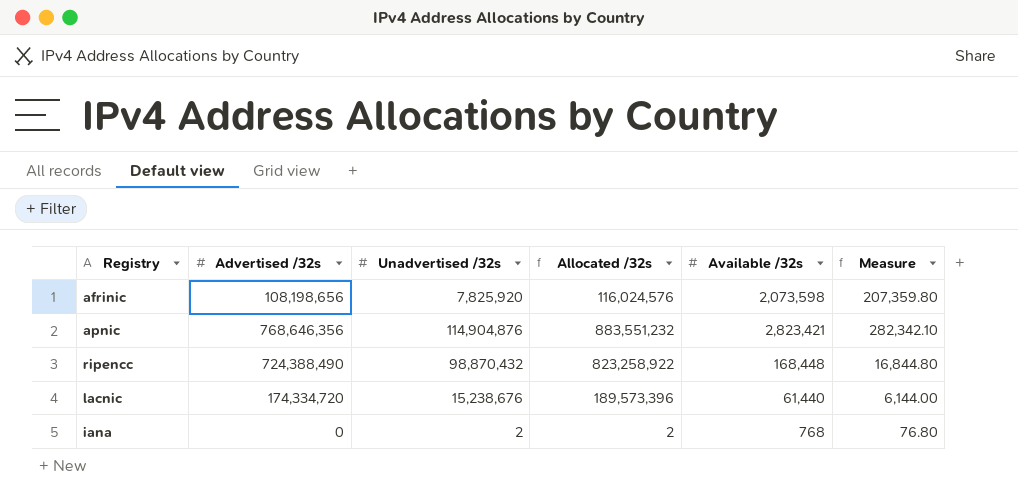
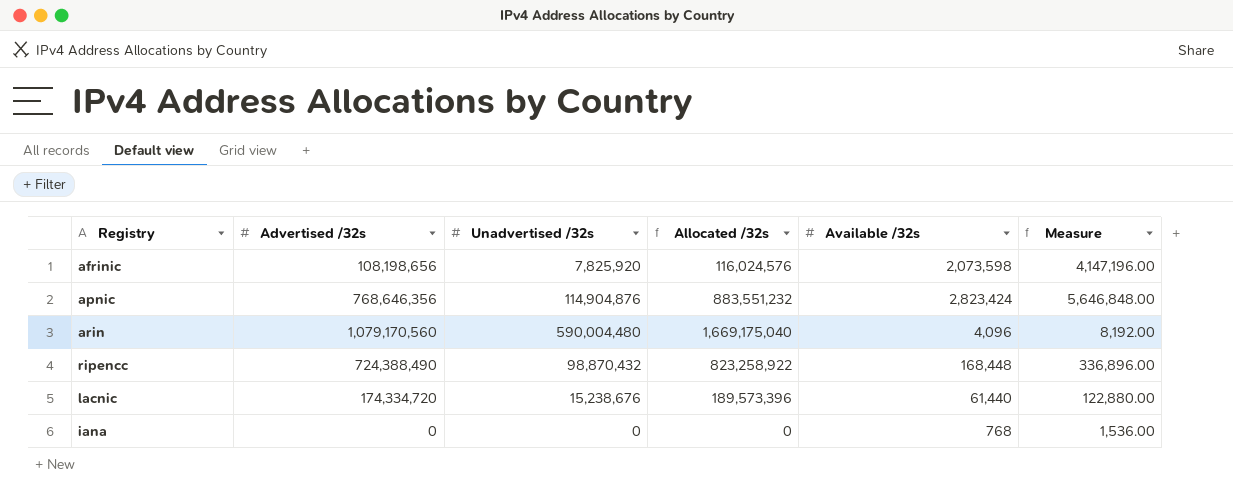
column Measure | formula: [Available /32s] * 0.1 -> [Available /32s] * 2
apnic | Available /32s: 2,823,421 -> 2,823,424
row arin: none -> 1,079,170,560 | 590,004,480 | 1,669,175,040 | 4,096 | 8,192.00
iana | Unadvertised /32s: 2 -> 0
iana | Allocated /32s: 2 -> 0

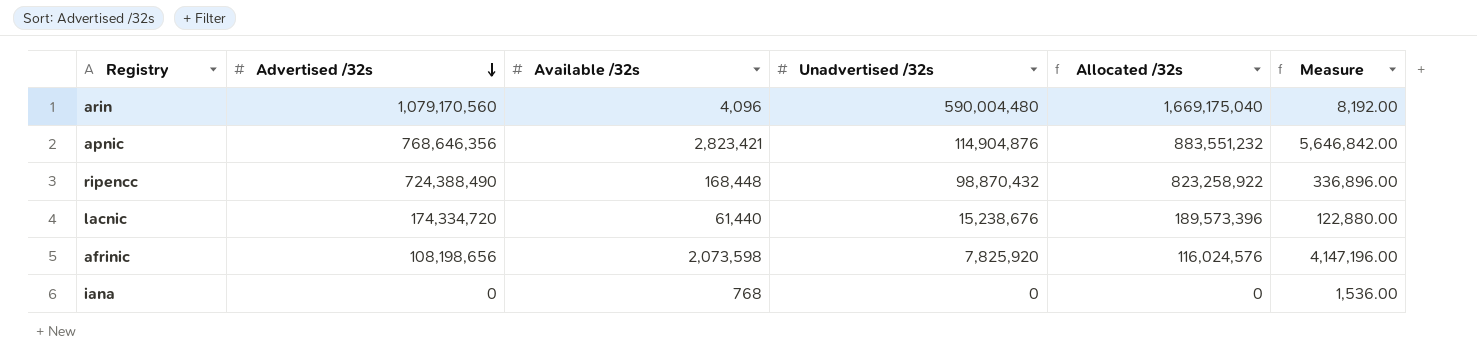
row order: none -> Advertised /32s descending
column Available /32s | position: 5 -> 3
apnic | Available /32s: 2,823,424 -> 2,823,421
apnic | Measure: 5,646,848.00 -> 5,646,842.00

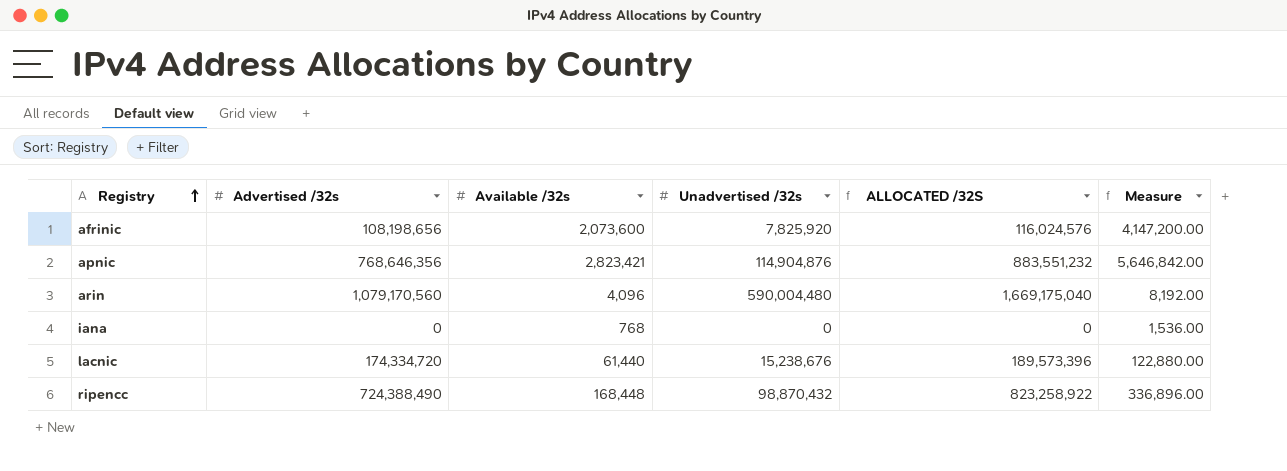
row order: Advertised /32s descending -> Registry ascending
column name: Allocated /32s -> ALLOCATED /32S
afrinic | Available /32s: 2,073,598 -> 2,073,600
afrinic | Measure: 4,147,196.00 -> 4,147,200.00

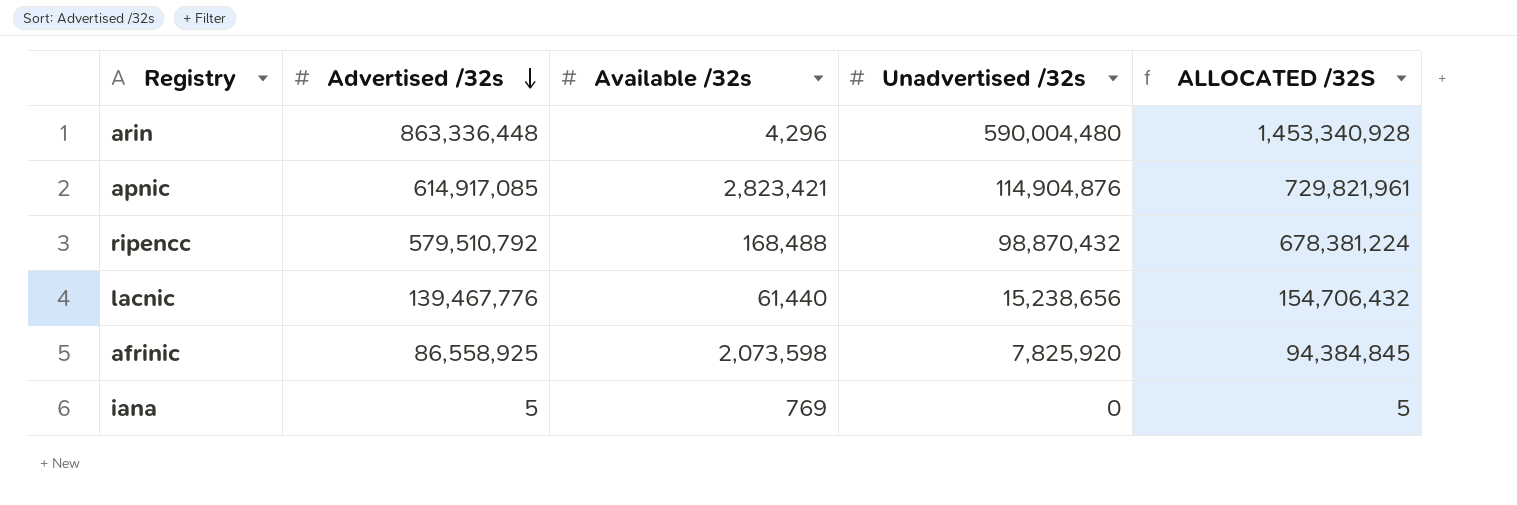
row order: Registry ascending -> Advertised /32s descending
column Measure | formula: [Available /32s] * 2 -> none
arin | Advertised /32s: 1,079,170,560 -> 863,336,448
arin | Available /32s: 4,096 -> 4,296
arin | ALLOCATED /32S: 1,669,175,040 -> 1,453,340,928
apnic | Advertised /32s: 768,646,356 -> 614,917,085
apnic | ALLOCATED /32S: 883,551,232 -> 729,821,961
ripencc | Advertised /32s: 724,388,490 -> 579,510,792
ripencc | Available /32s: 168,448 -> 168,488
ripencc | ALLOCATED /32S: 823,258,922 -> 678,381,224
lacnic | Advertised /32s: 174,334,720 -> 139,467,776
lacnic | Unadvertised /32s: 15,238,676 -> 15,238,656
lacnic | ALLOCATED /32S: 189,573,396 -> 154,706,432
afrinic | Advertised /32s: 108,198,656 -> 86,558,925
afrinic | Available /32s: 2,073,600 -> 2,073,598
afrinic | ALLOCATED /32S: 116,024,576 -> 94,384,845
iana | Advertised /32s: 0 -> 5
iana | Available /32s: 768 -> 769
iana | ALLOCATED /32S: 0 -> 5

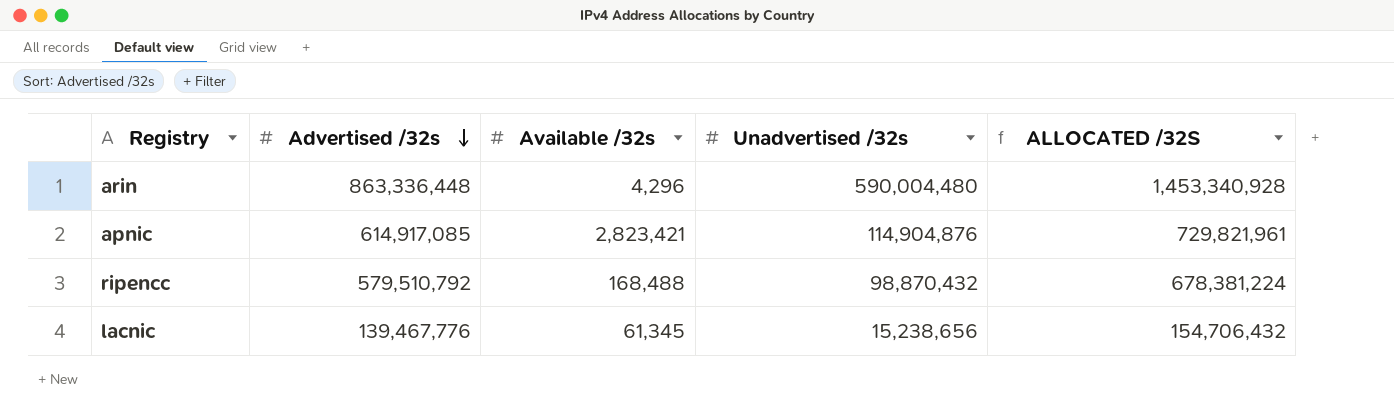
row afrinic: 86,558,925 | 2,073,598 | 7,825,920 | 94,384,845 -> none
row iana: 5 | 769 | 0 | 5 -> none
lacnic | Available /32s: 61,440 -> 61,345

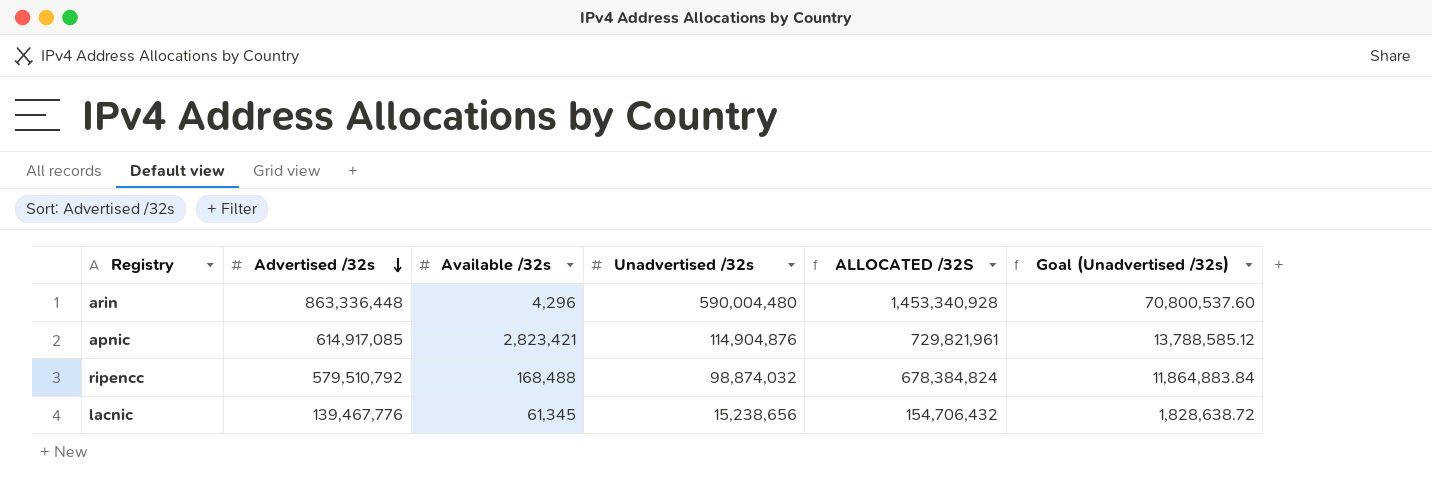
column Goal (Unadvertised /32s) | formula: none -> [Unadvertised /32s] * 0.12
ripencc | Unadvertised /32s: 98,870,432 -> 98,874,032
ripencc | ALLOCATED /32S: 678,381,224 -> 678,384,824

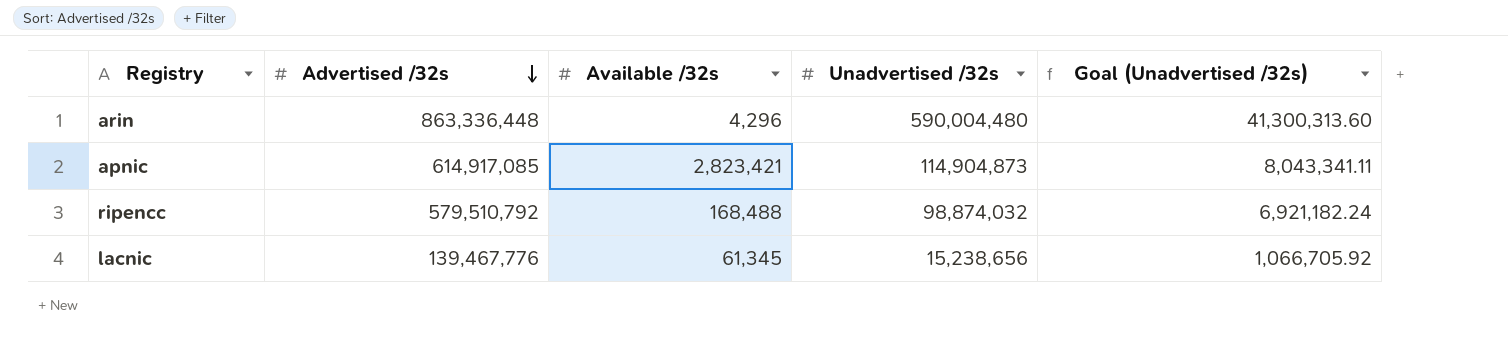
column ALLOCATED /32S | formula: [Advertised /32s] + [Unadvertised /32s] -> none
column Goal (Unadvertised /32s) | formula: [Unadvertised /32s] * 0.12 -> [Unadvertised /32s] * 0.07
apnic | Unadvertised /32s: 114,904,876 -> 114,904,873

